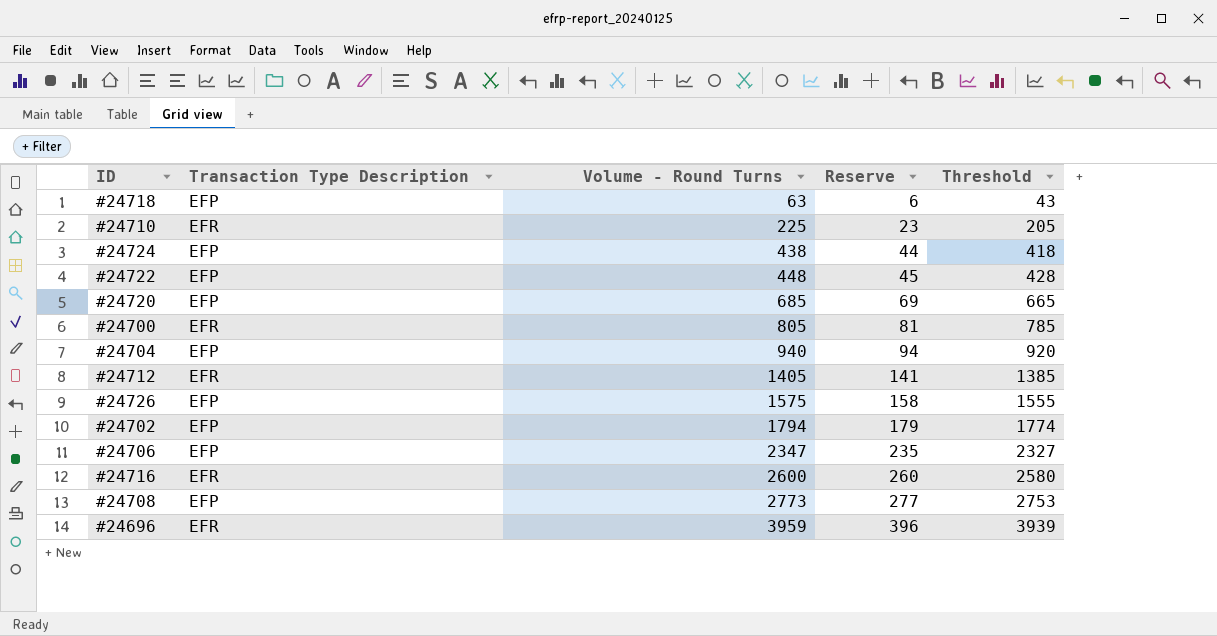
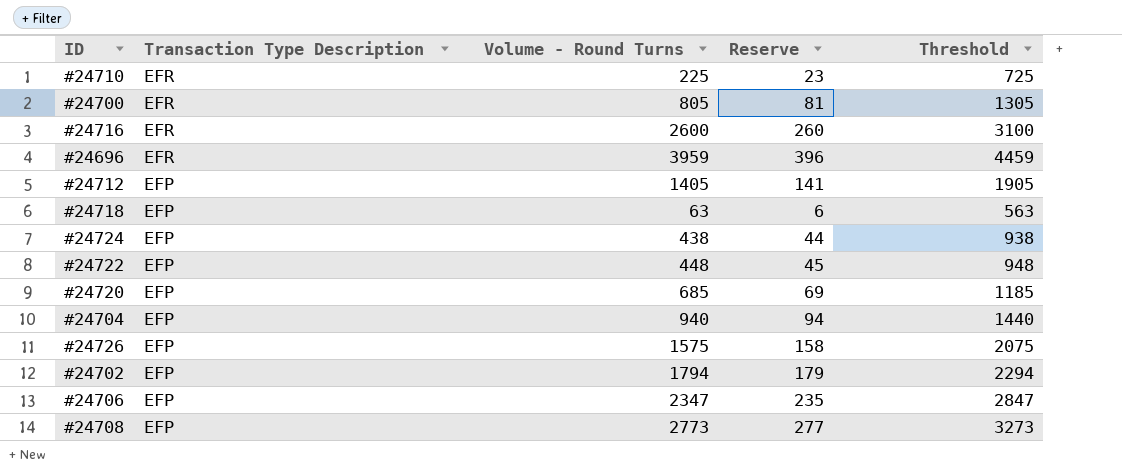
row order: Volume - Round Turns ascending -> Transaction Type Description descending
column Threshold | formula: [Volume - Round Turns] - 20 -> [Volume - Round Turns] + 500
#24712 | Transaction Type Description: EFR -> EFP

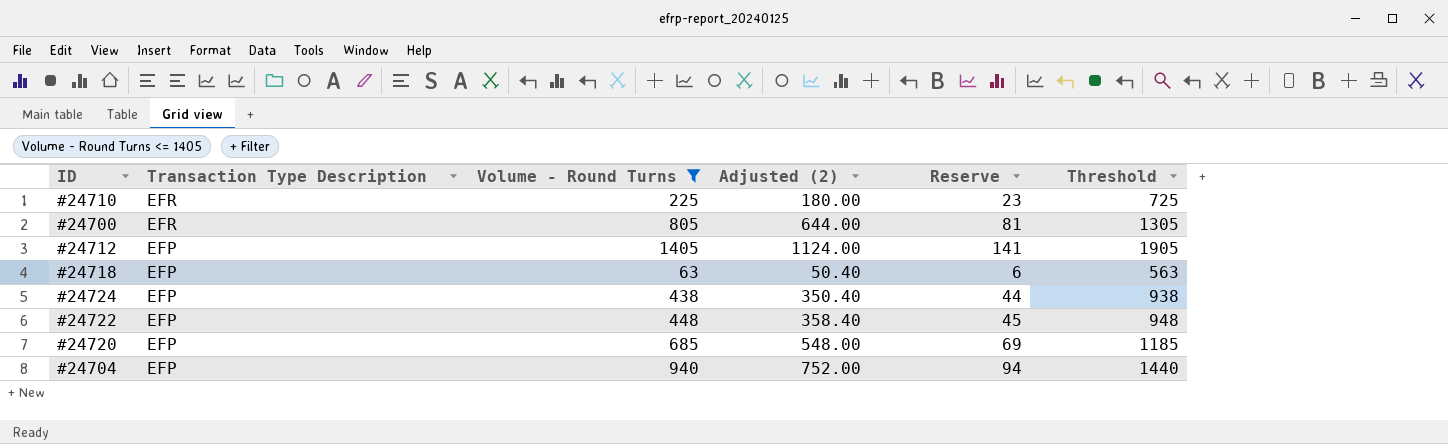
filter: none -> Volume - Round Turns <= 1405
column Adjusted (2) | formula: none -> [Volume - Round Turns] * 0.8

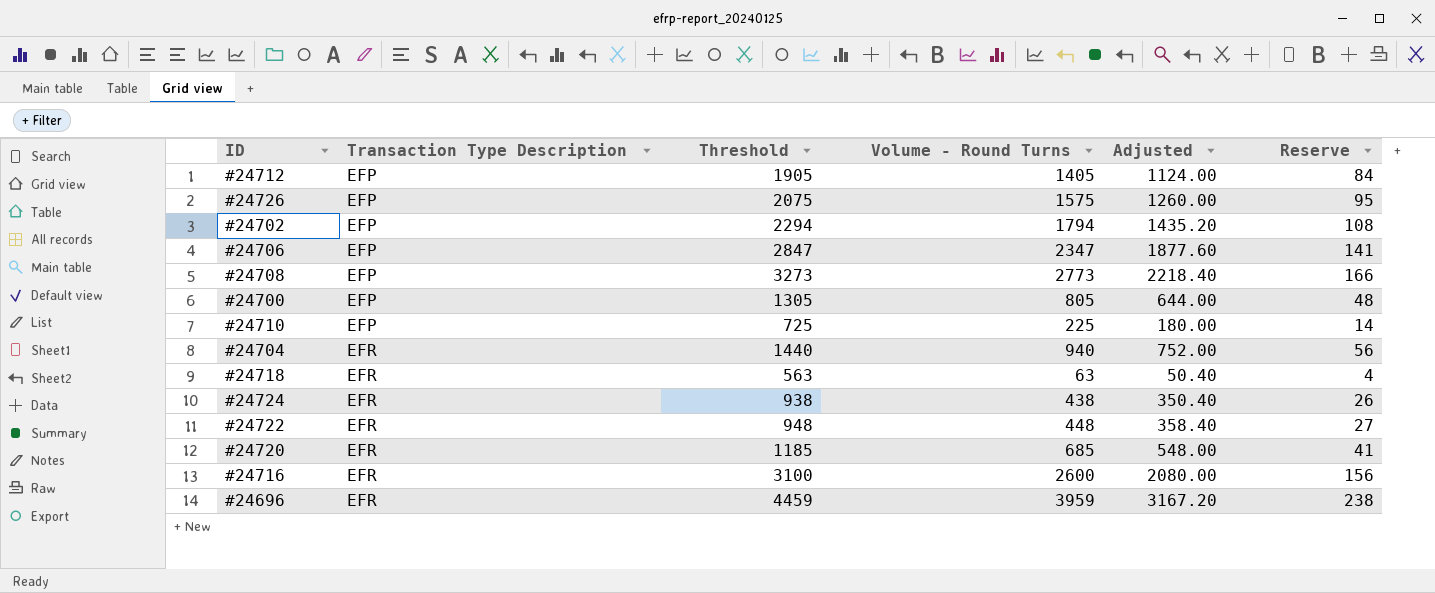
filter: Volume - Round Turns <= 1405 -> none
row order: Transaction Type Description descending -> Transaction Type Description ascending
column Threshold | position: 6 -> 3
column name: Adjusted (2) -> Adjusted
column Reserve | formula: [Volume - Round Turns] * 0.1 -> [Volume - Round Turns] * 0.06
#24700 | Transaction Type Description: EFR -> EFP
#24710 | Transaction Type Description: EFR -> EFP
#24704 | Transaction Type Description: EFP -> EFR
#24718 | Transaction Type Description: EFP -> EFR
#24724 | Transaction Type Description: EFP -> EFR
#24722 | Transaction Type Description: EFP -> EFR
#24720 | Transaction Type Description: EFP -> EFR

